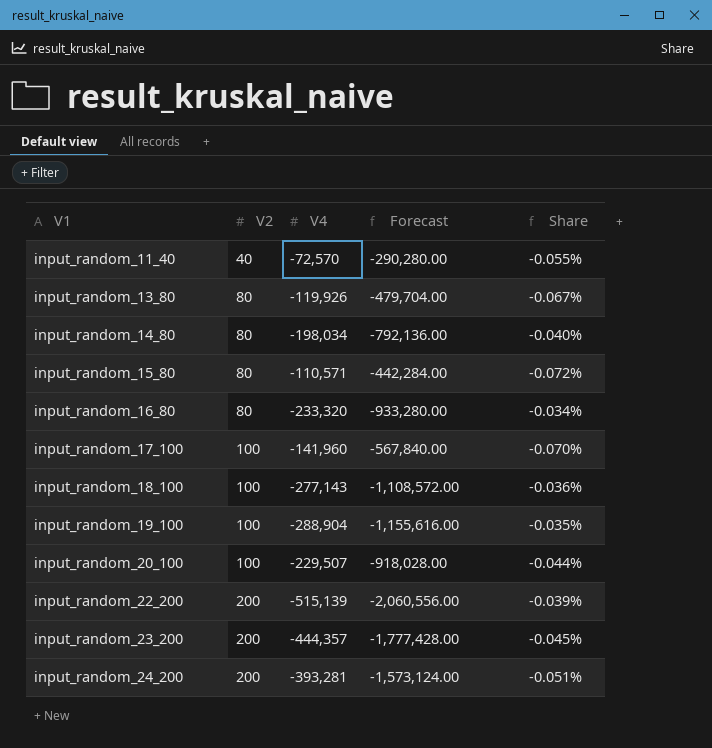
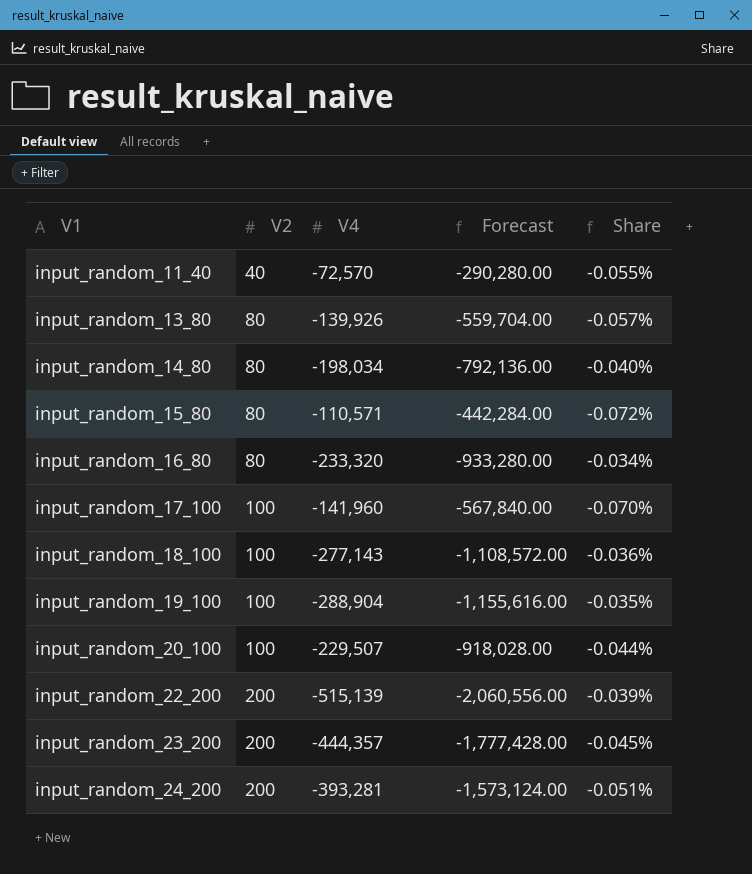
input_random_13_80 | V4: -119,926 -> -139,926
input_random_13_80 | Forecast: -479,704.00 -> -559,704.00
input_random_13_80 | Share: -0.067% -> -0.057%

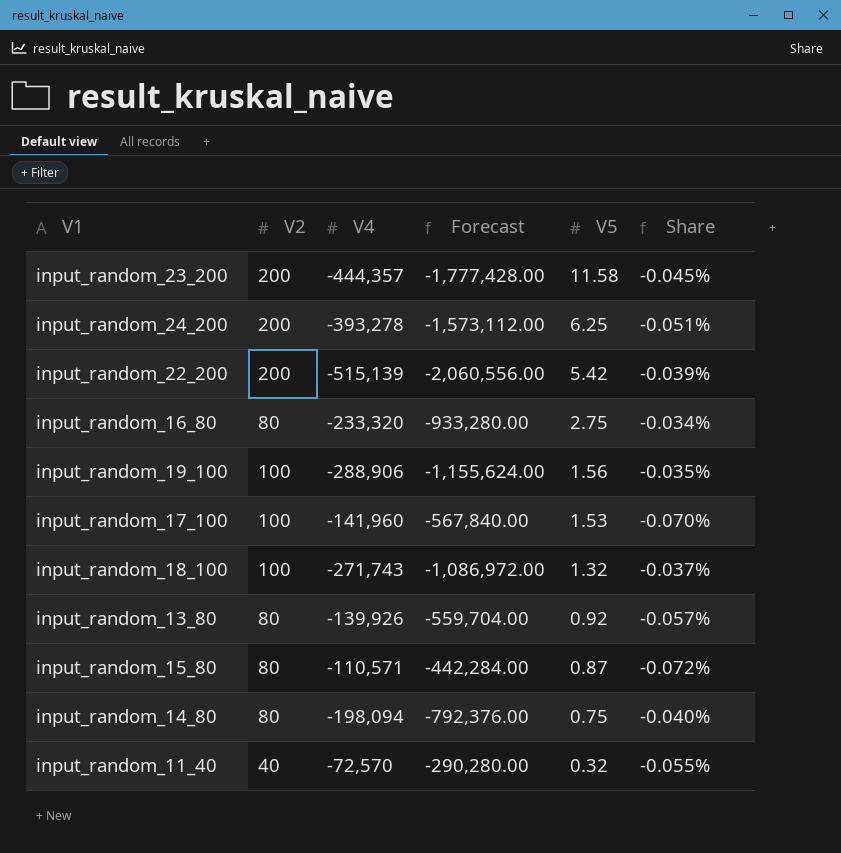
row order: V1 ascending -> V5 descending
column V5 | position: none -> 5
row input_random_20_100: 100 | -229,507 | -918,028.00 | -0.044% -> none
input_random_24_200 | V4: -393,281 -> -393,278
input_random_24_200 | Forecast: -1,573,124.00 -> -1,573,112.00
input_random_19_100 | V4: -288,904 -> -288,906
input_random_19_100 | Forecast: -1,155,616.00 -> -1,155,624.00
input_random_18_100 | V4: -277,143 -> -271,743
input_random_18_100 | Forecast: -1,108,572.00 -> -1,086,972.00
input_random_18_100 | Share: -0.036% -> -0.037%
input_random_14_80 | V4: -198,034 -> -198,094
input_random_14_80 | Forecast: -792,136.00 -> -792,376.00

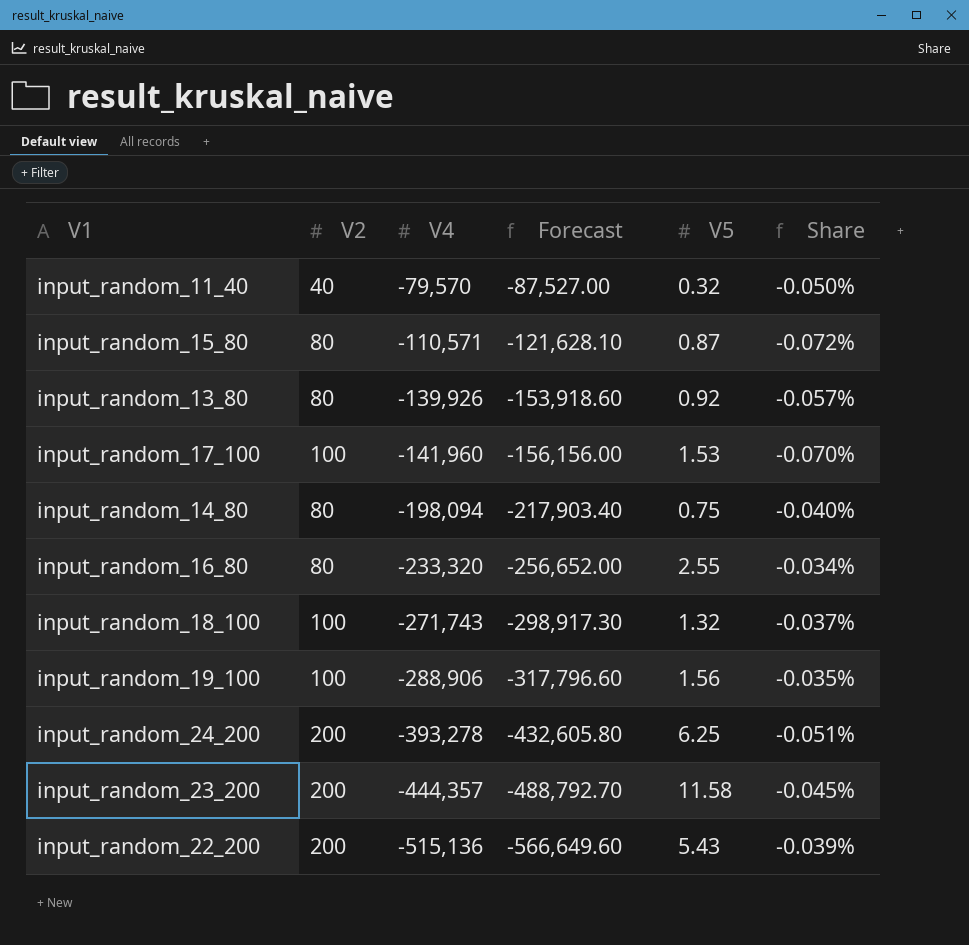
row order: V5 descending -> V4 descending
column Forecast | formula: [V4] * 4 -> [V4] * 1.1
input_random_11_40 | V4: -72,570 -> -79,570
input_random_11_40 | Share: -0.055% -> -0.050%
input_random_16_80 | V5: 2.75 -> 2.55
input_random_22_200 | V4: -515,139 -> -515,136
input_random_22_200 | V5: 5.42 -> 5.43

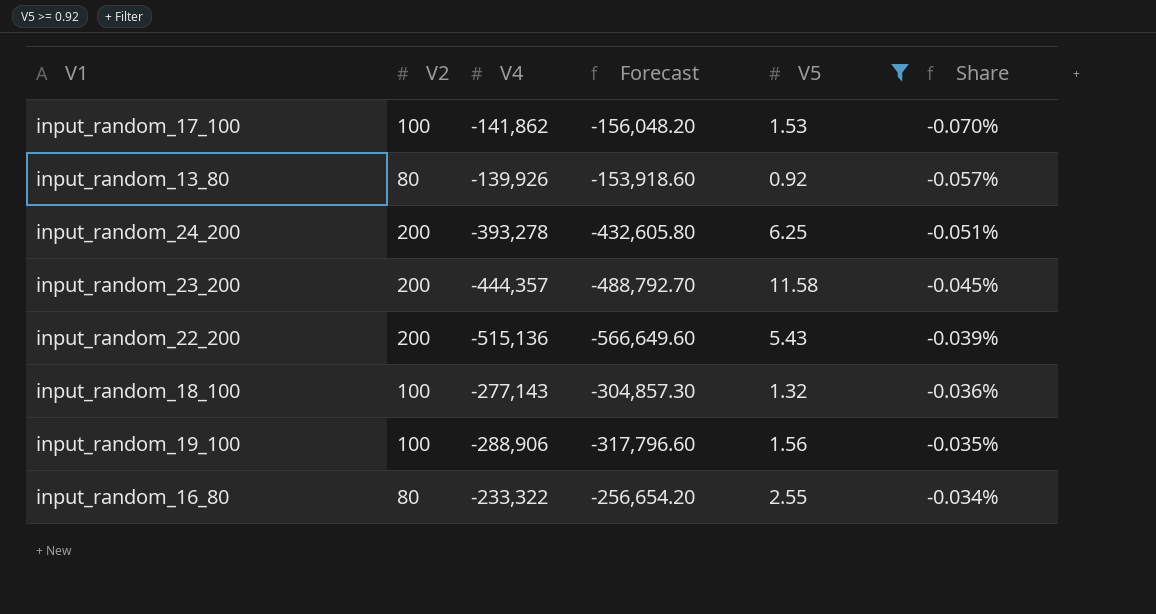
filter: none -> V5 >= 0.92
row order: V4 descending -> Share ascending
input_random_17_100 | V4: -141,960 -> -141,862
input_random_17_100 | Forecast: -156,156.00 -> -156,048.20
input_random_18_100 | V4: -271,743 -> -277,143
input_random_18_100 | Forecast: -298,917.30 -> -304,857.30
input_random_18_100 | Share: -0.037% -> -0.036%
input_random_16_80 | V4: -233,320 -> -233,322
input_random_16_80 | Forecast: -256,652.00 -> -256,654.20

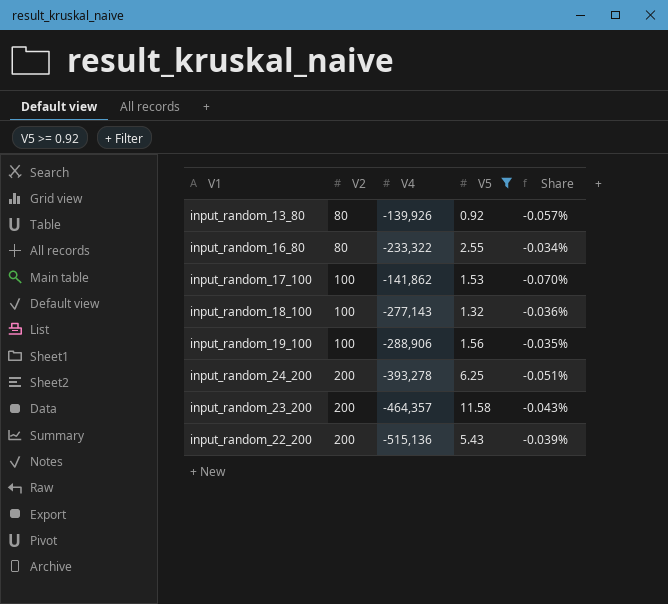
row order: Share ascending -> V2 ascending
column Forecast | formula: [V4] * 1.1 -> none
input_random_23_200 | V4: -444,357 -> -464,357
input_random_23_200 | Share: -0.045% -> -0.043%

